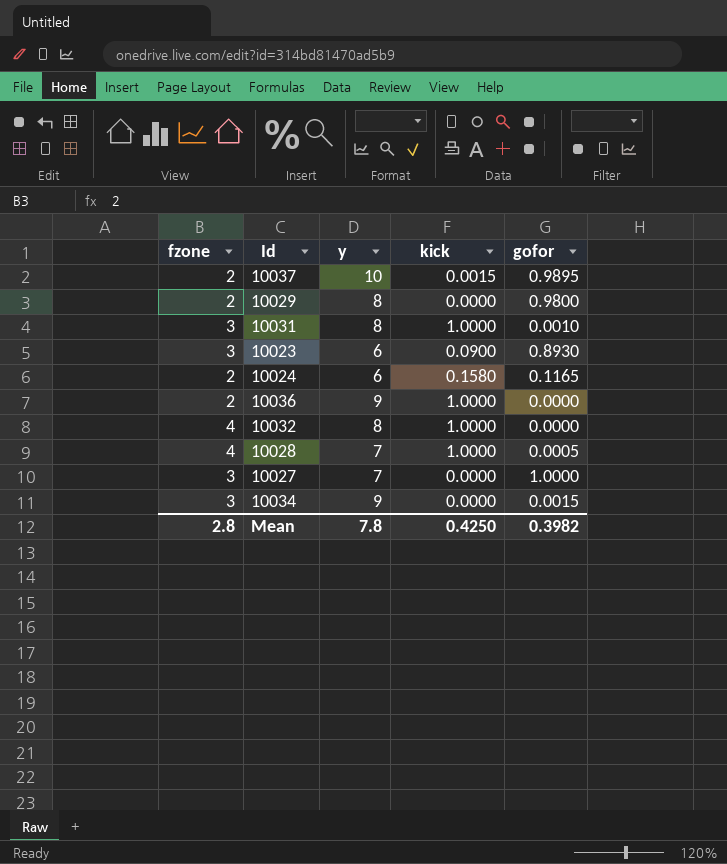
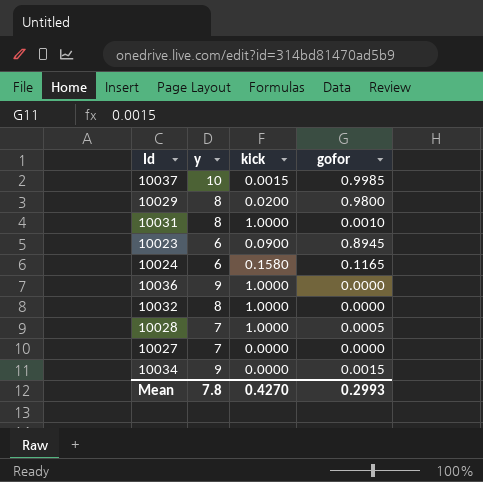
column fzone | position: 1 -> none
10037 | gofor: 0.9895 -> 0.9985
10029 | kick: 0.0000 -> 0.0200
10023 | gofor: 0.8930 -> 0.8945
10027 | gofor: 1.0000 -> 0.0000
Mean | kick: 0.4250 -> 0.4270
Mean | gofor: 0.3982 -> 0.2993

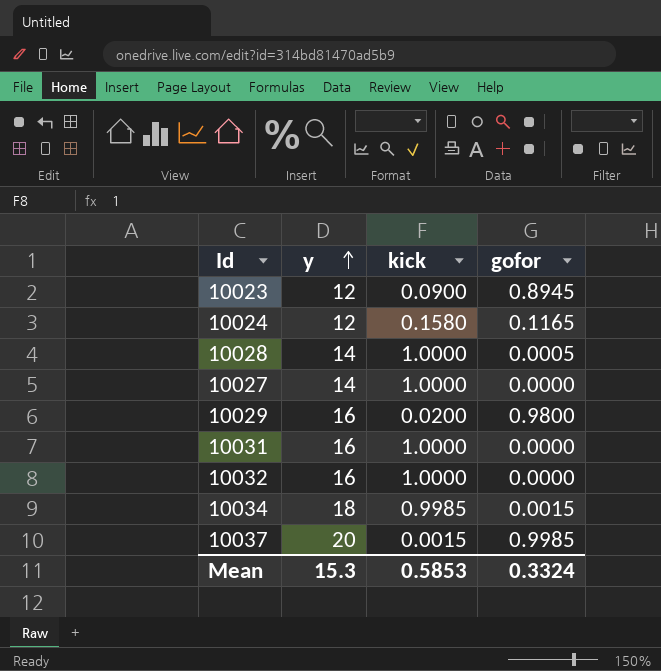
row order: none -> y ascending
row 10036: 9 | 1.0000 | 0.0000 -> none
10023 | y: 6 -> 12
10024 | y: 6 -> 12
10028 | y: 7 -> 14
10027 | y: 7 -> 14
10027 | kick: 0.0000 -> 1.0000
10029 | y: 8 -> 16
10031 | y: 8 -> 16
10031 | gofor: 0.0010 -> 0.0000
10032 | y: 8 -> 16
10034 | y: 9 -> 18
10034 | kick: 0.0000 -> 0.9985
10037 | y: 10 -> 20
Mean | y: 7.8 -> 15.3
Mean | kick: 0.4270 -> 0.5853
Mean | gofor: 0.2993 -> 0.3324

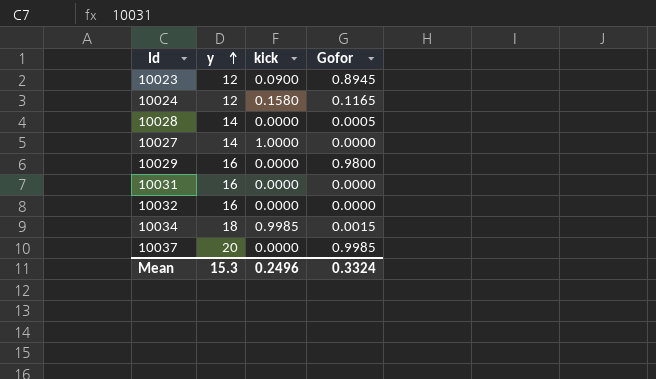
column name: gofor -> Gofor
10028 | kick: 1.0000 -> 0.0000
10029 | kick: 0.0200 -> 0.0000
10031 | kick: 1.0000 -> 0.0000
10032 | kick: 1.0000 -> 0.0000
10037 | kick: 0.0015 -> 0.0000
Mean | kick: 0.5853 -> 0.2496

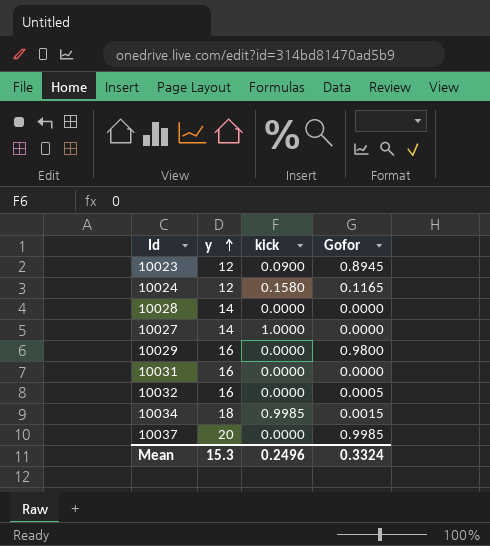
10028 | Gofor: 0.0005 -> 0.0000
10032 | Gofor: 0.0000 -> 0.0005

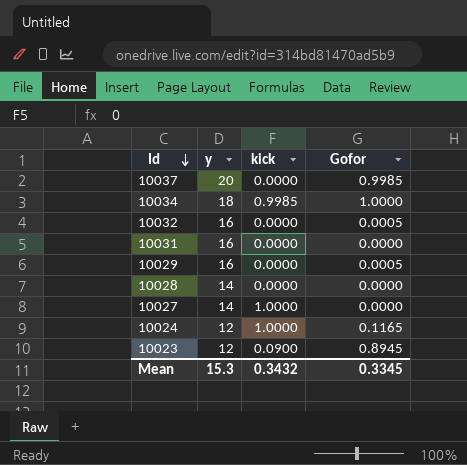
row order: y ascending -> Id descending
10034 | Gofor: 0.0015 -> 1.0000
10029 | Gofor: 0.9800 -> 0.0005
10024 | kick: 0.1580 -> 1.0000
Mean | kick: 0.2496 -> 0.3432
Mean | Gofor: 0.3324 -> 0.3345

